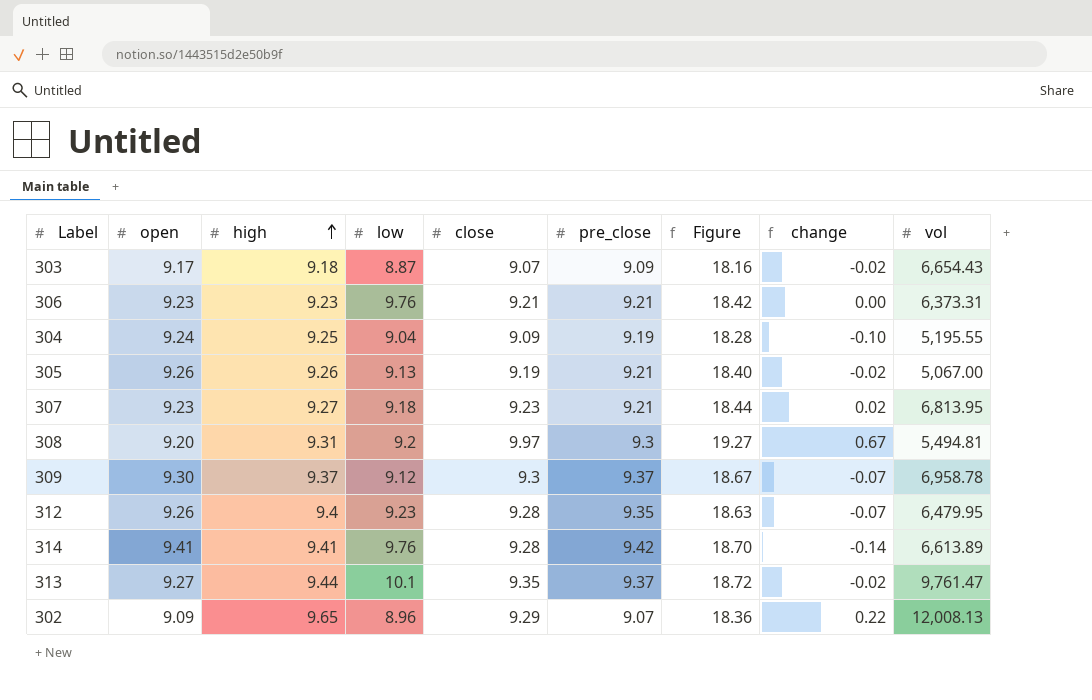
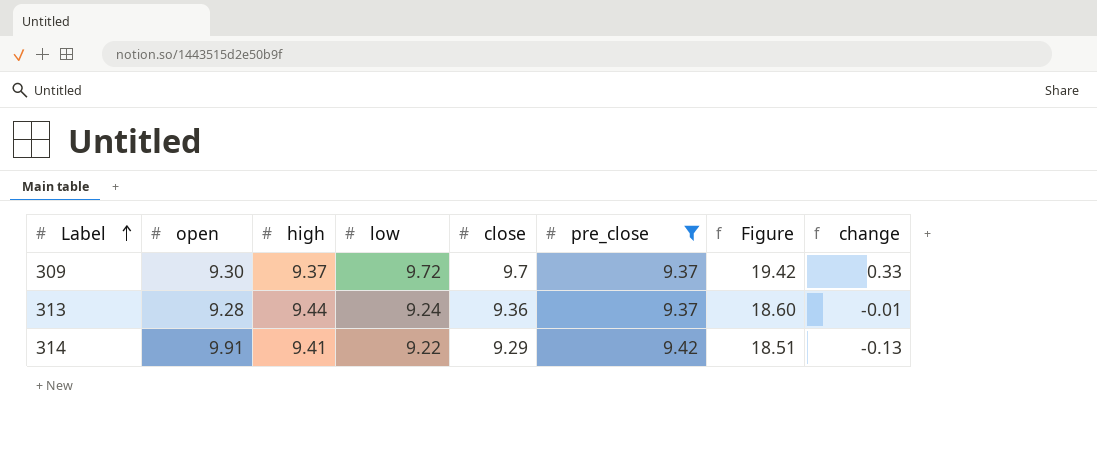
filter: none -> pre_close >= 9.37
row order: high ascending -> Label ascending
column vol | position: 9 -> none
column Figure | formula: [close] + [pre_close] -> [low] + [close]
309 | low: 9.12 -> 9.72
309 | close: 9.3 -> 9.7
309 | change: -0.07 -> 0.33
313 | open: 9.27 -> 9.28
313 | low: 10.1 -> 9.24
313 | close: 9.35 -> 9.36
313 | change: -0.02 -> -0.01
314 | open: 9.41 -> 9.91
314 | low: 9.76 -> 9.22
314 | close: 9.28 -> 9.29
314 | change: -0.14 -> -0.13

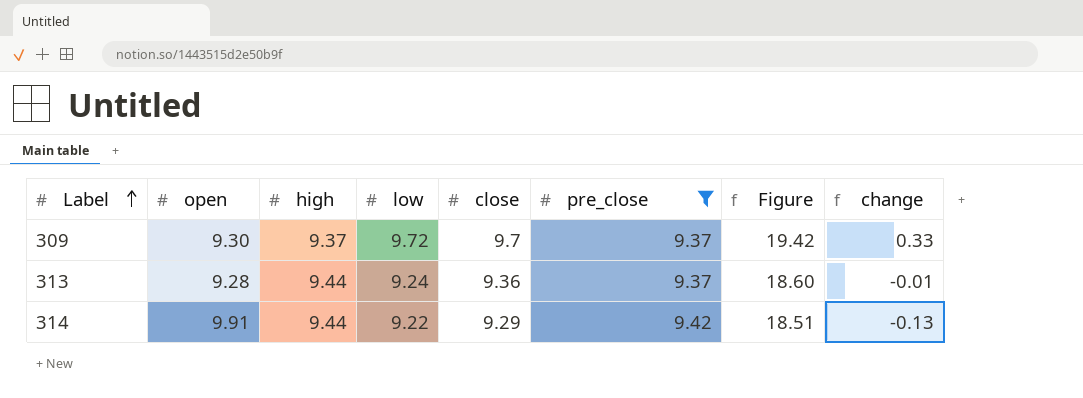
314 | high: 9.41 -> 9.44

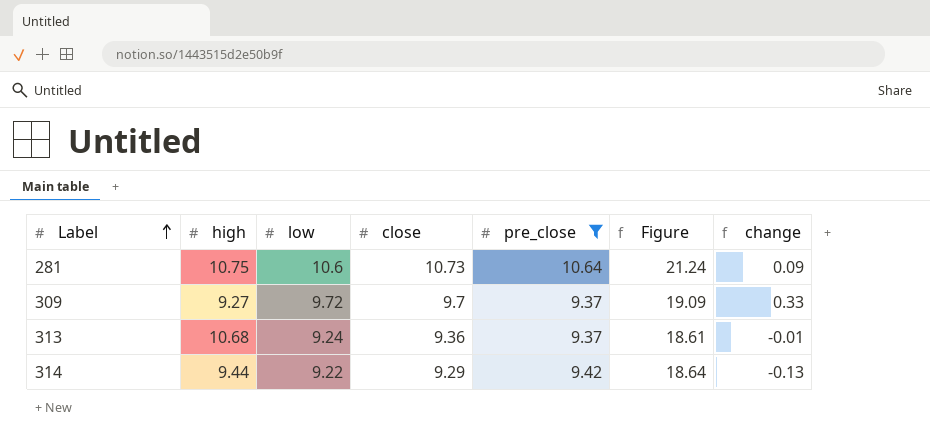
column open | position: 2 -> none
column Figure | formula: [low] + [close] -> [low] + [pre_close]
row 281: none -> 10.75 | 10.6 | 10.73 | 10.64 | 21.24 | 0.09
309 | high: 9.37 -> 9.27
313 | high: 9.44 -> 10.68

